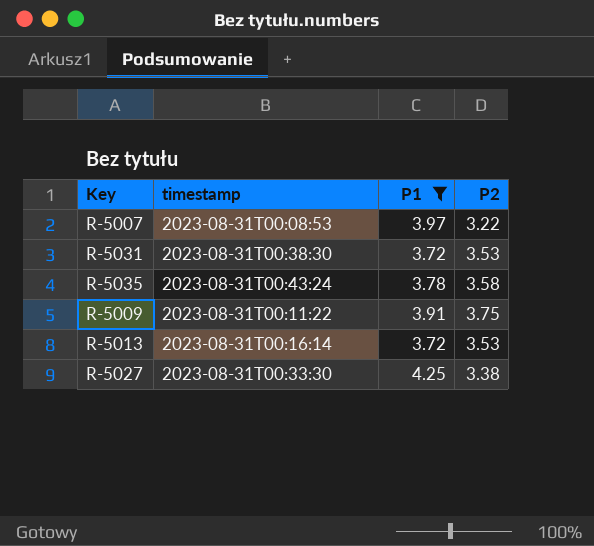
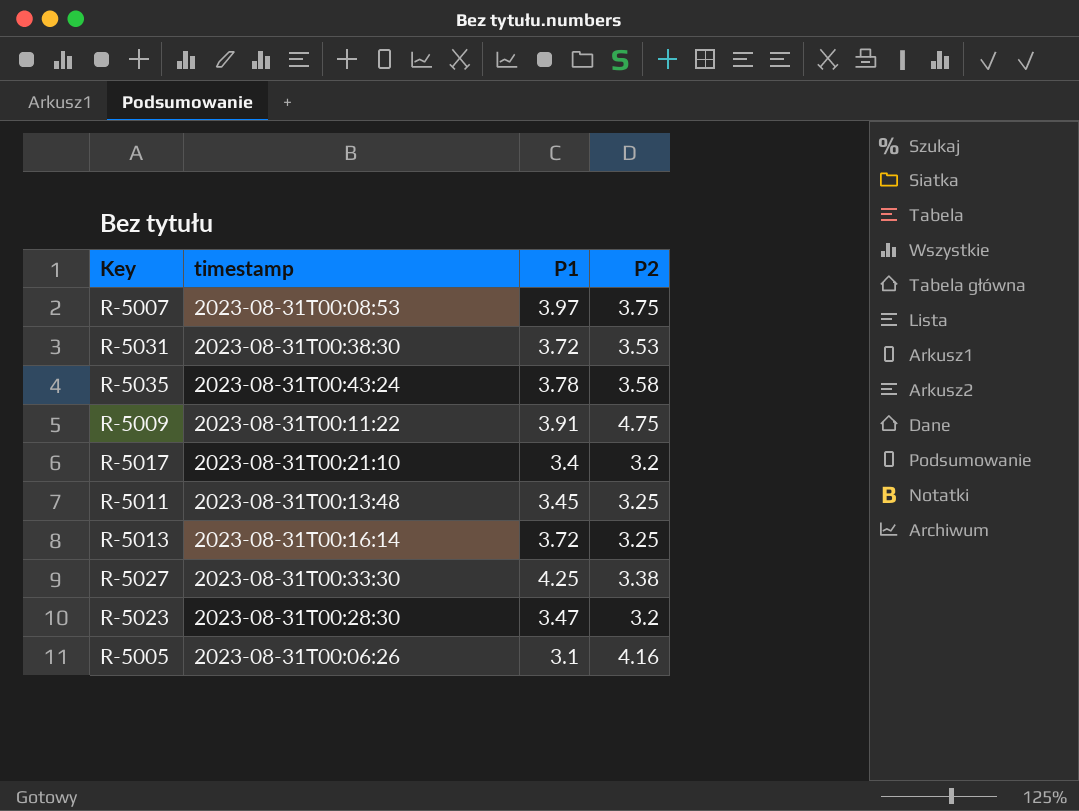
filter: P1 >= 3.72 -> none
R-5007 | P2: 3.22 -> 3.75
R-5009 | P2: 3.75 -> 4.75
R-5013 | P2: 3.53 -> 3.25

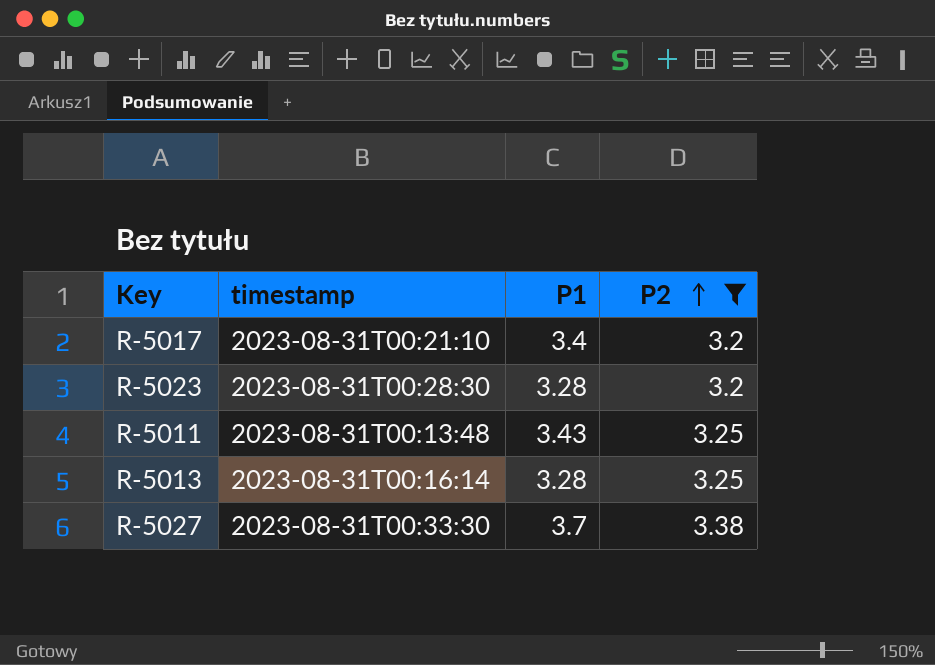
filter: none -> P2 <= 3.38
row order: none -> P2 ascending
R-5023 | P1: 3.47 -> 3.28
R-5011 | P1: 3.45 -> 3.43
R-5013 | P1: 3.72 -> 3.28
R-5027 | P1: 4.25 -> 3.7

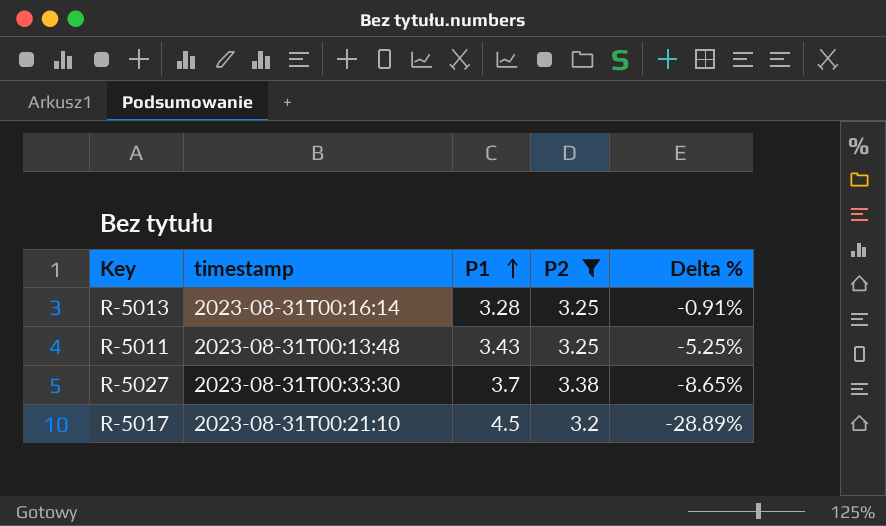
row order: P2 ascending -> P1 ascending
column Delta % | formula: none -> ([P2] - [P1]) / [P1]
row R-5023: 2023-08-31T00:28:30 | 3.28 | 3.2 -> none
R-5017 | P1: 3.4 -> 4.5

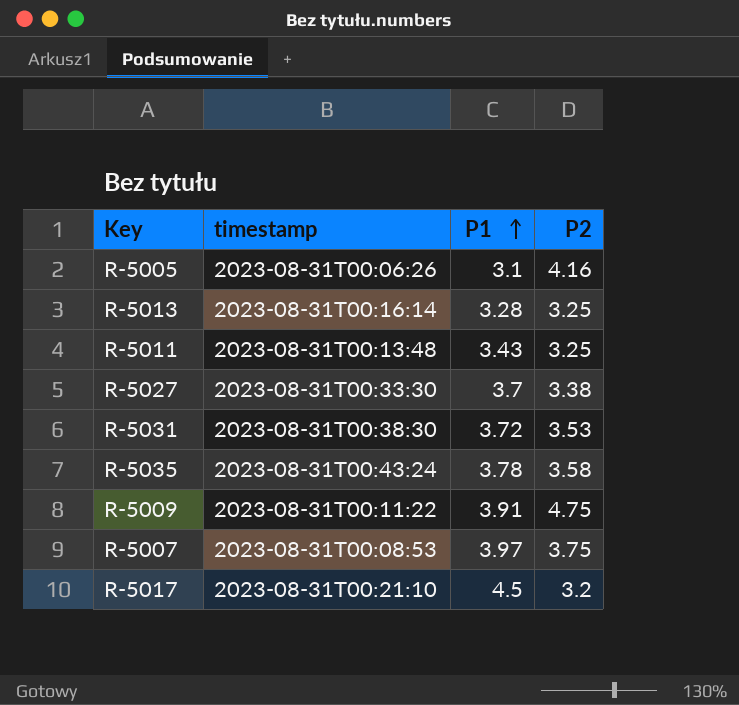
filter: P2 <= 3.38 -> none
column Delta % | formula: ([P2] - [P1]) / [P1] -> none

